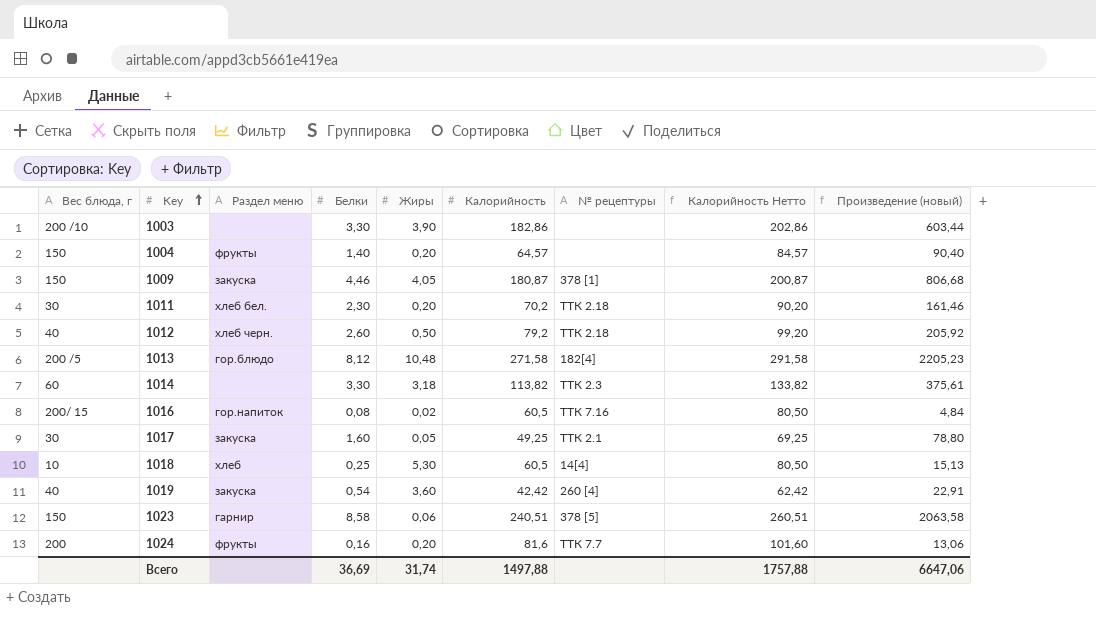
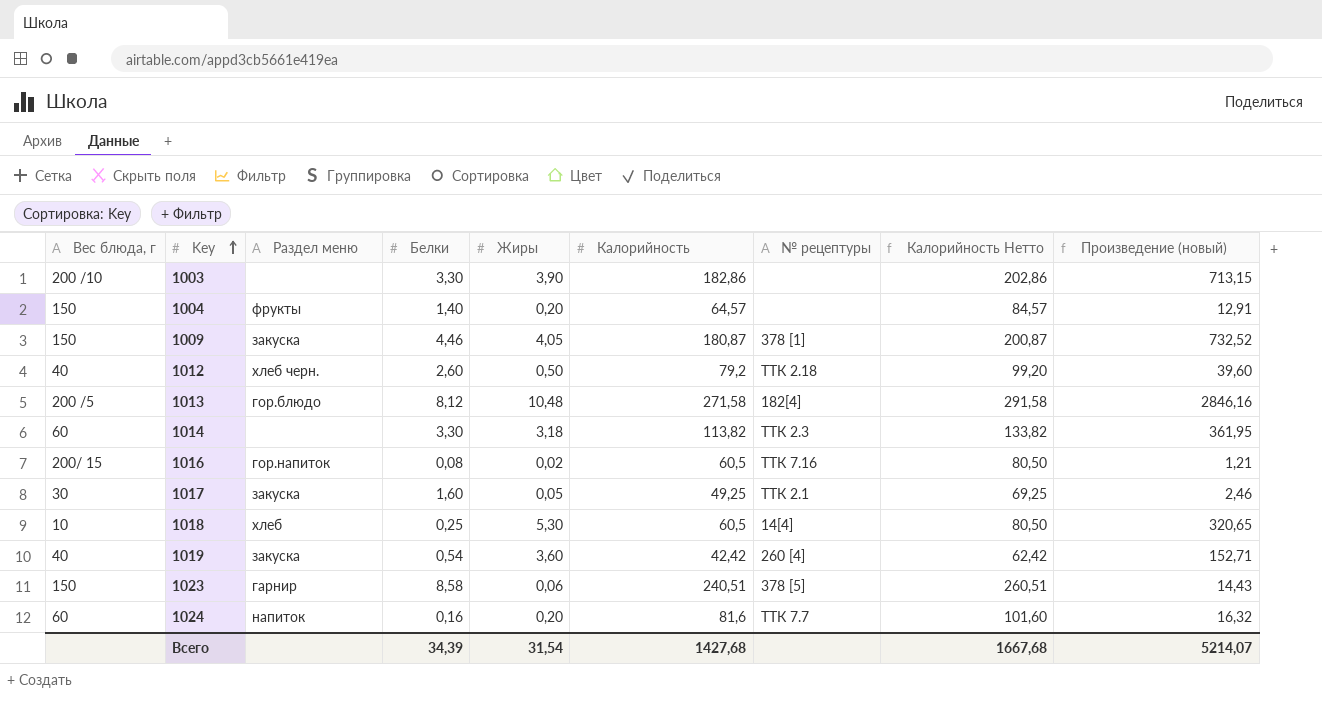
column Произведение (новый) | formula: [Белки] * [Калорийность] -> [Жиры] * [Калорийность]
row 1011: 30 | хлеб бел. | 2,30 | 0,20 | 70,2 | ТТК 2.18 | 90,20 | 161,46 -> none
1024 | Вес блюда, г: 200 -> 60
1024 | Раздел меню: фрукты -> напиток
Всего | Белки: 36,69 -> 34,39
Всего | Жиры: 31,74 -> 31,54
Всего | Калорийность: 1497,88 -> 1427,68
Всего | Калорийность Нетто: 1757,88 -> 1667,68
Всего | Произведение (новый): 6647,06 -> 5214,07

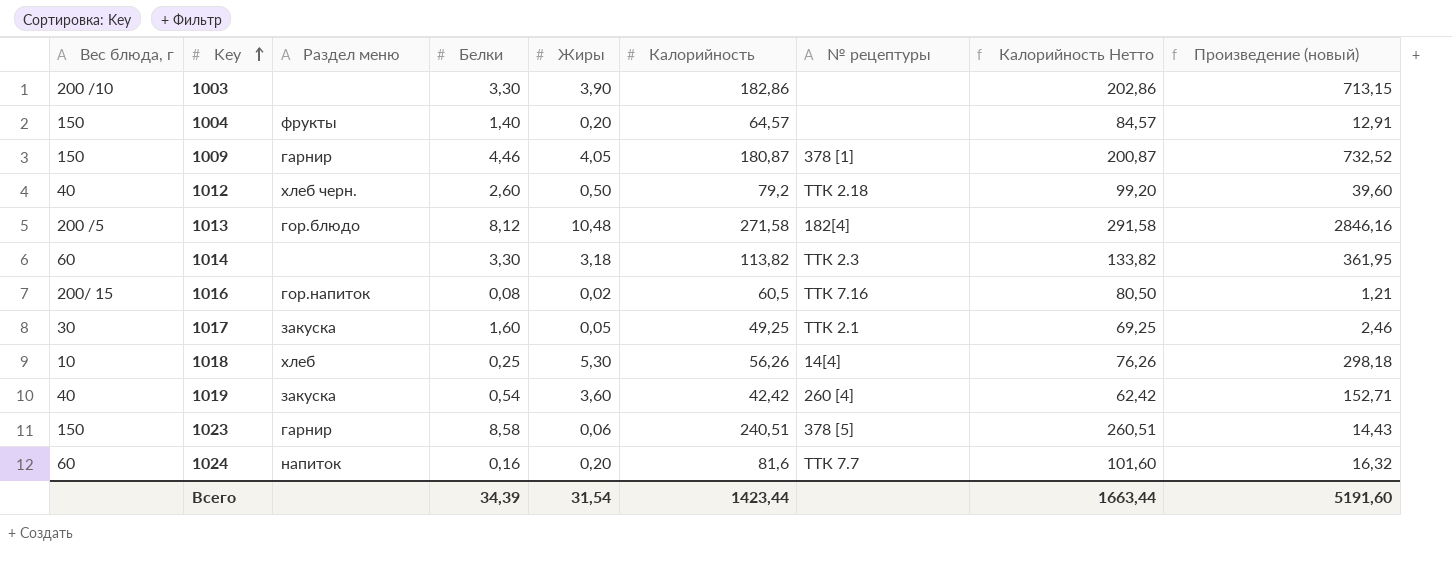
1009 | Раздел меню: закуска -> гарнир
1018 | Калорийность: 60,5 -> 56,26
1018 | Калорийность Нетто: 80,50 -> 76,26
1018 | Произведение (новый): 320,65 -> 298,18
Всего | Калорийность: 1427,68 -> 1423,44
Всего | Калорийность Нетто: 1667,68 -> 1663,44
Всего | Произведение (новый): 5214,07 -> 5191,60

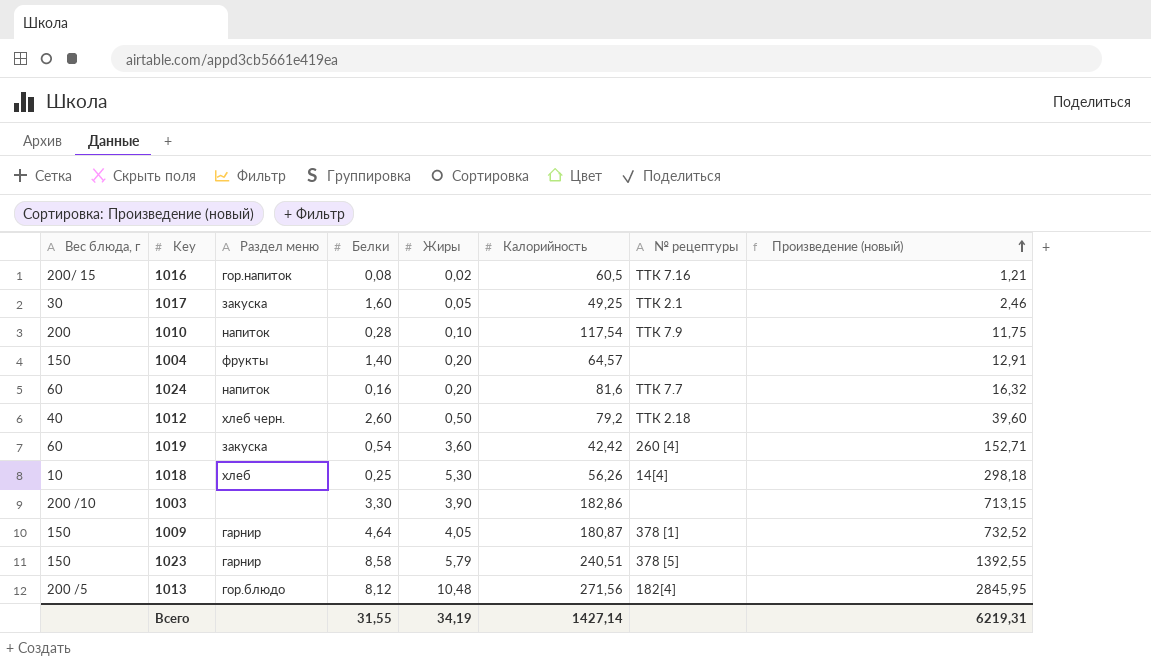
row order: Key ascending -> Произведение (новый) ascending
column Калорийность Нетто | formula: [Калорийность] + 20 -> none
row 1014: 60 | none | 3,30 | 3,18 | 113,82 | ТТК 2.3 | 133,82 | 361,95 -> none
row 1010: none -> 200 | напиток | 0,28 | 0,10 | 117,54 | ТТК 7.9 | 11,75
1019 | Вес блюда, г: 40 -> 60
1009 | Белки: 4,46 -> 4,64
1023 | Жиры: 0,06 -> 5,79
1023 | Произведение (новый): 14,43 -> 1392,55
1013 | Калорийность: 271,58 -> 271,56
1013 | Произведение (новый): 2846,16 -> 2845,95
Всего | Белки: 34,39 -> 31,55
Всего | Жиры: 31,54 -> 34,19
Всего | Калорийность: 1423,44 -> 1427,14
Всего | Произведение (новый): 5191,60 -> 6219,31

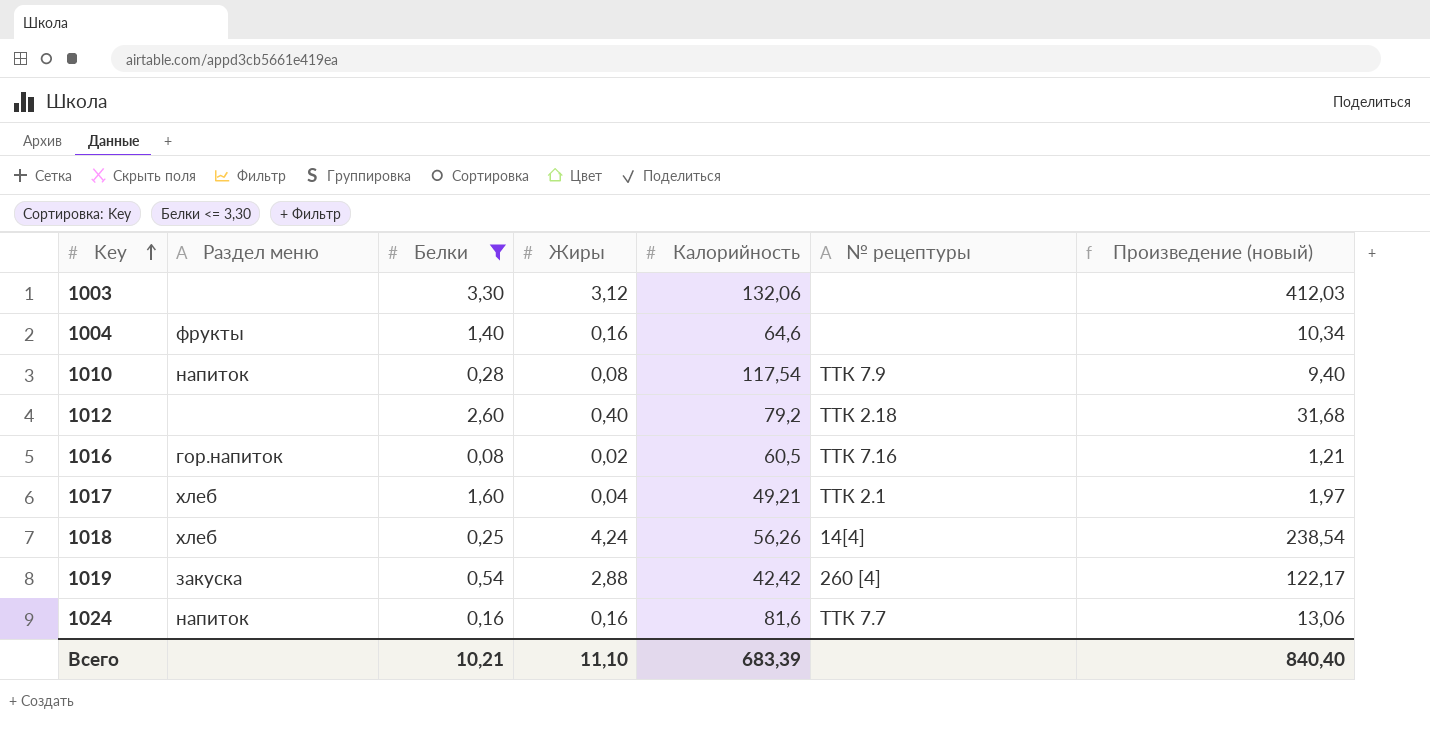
filter: none -> Белки <= 3,30
row order: Произведение (новый) ascending -> Key ascending
column Вес блюда, г | position: 1 -> none
1003 | Жиры: 3,90 -> 3,12
1003 | Калорийность: 182,86 -> 132,06
1003 | Произведение (новый): 713,15 -> 412,03
1004 | Жиры: 0,20 -> 0,16
1004 | Калорийность: 64,57 -> 64,6
1004 | Произведение (новый): 12,91 -> 10,34
1010 | Жиры: 0,10 -> 0,08
1010 | Произведение (новый): 11,75 -> 9,40
1012 | Раздел меню: хлеб черн. -> none
1012 | Жиры: 0,50 -> 0,40
1012 | Произведение (новый): 39,60 -> 31,68
1017 | Раздел меню: закуска -> хлеб
1017 | Жиры: 0,05 -> 0,04
1017 | Калорийность: 49,25 -> 49,21
1017 | Произведение (новый): 2,46 -> 1,97
1018 | Жиры: 5,30 -> 4,24
1018 | Произведение (новый): 298,18 -> 238,54
1019 | Жиры: 3,60 -> 2,88
1019 | Произведение (новый): 152,71 -> 122,17
1024 | Жиры: 0,20 -> 0,16
1024 | Произведение (новый): 16,32 -> 13,06
Всего | Белки: 31,55 -> 10,21
Всего | Жиры: 34,19 -> 11,10
Всего | Калорийность: 1427,14 -> 683,39
Всего | Произведение (новый): 6219,31 -> 840,40

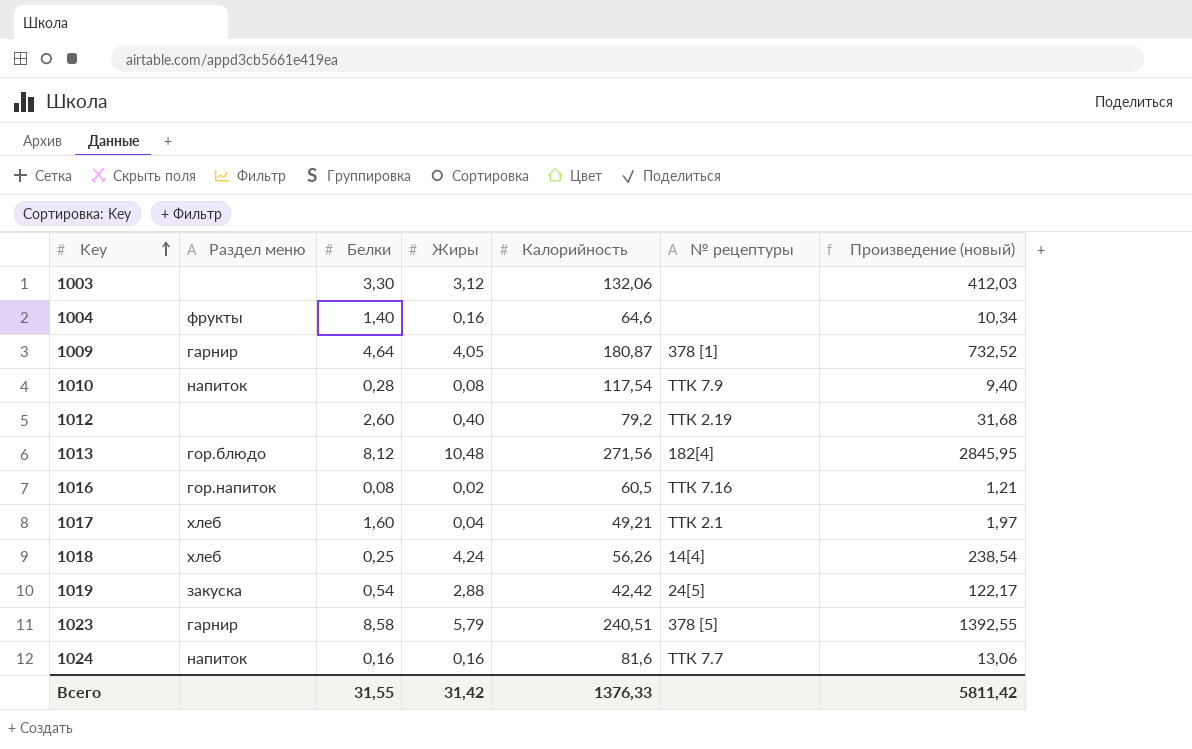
filter: Белки <= 3,30 -> none
1012 | № рецептуры: ТТК 2.18 -> ТТК 2.19
1019 | № рецептуры: 260 [4] -> 24[5]
Всего | Белки: 10,21 -> 31,55
Всего | Жиры: 11,10 -> 31,42
Всего | Калорийность: 683,39 -> 1376,33
Всего | Произведение (новый): 840,40 -> 5811,42

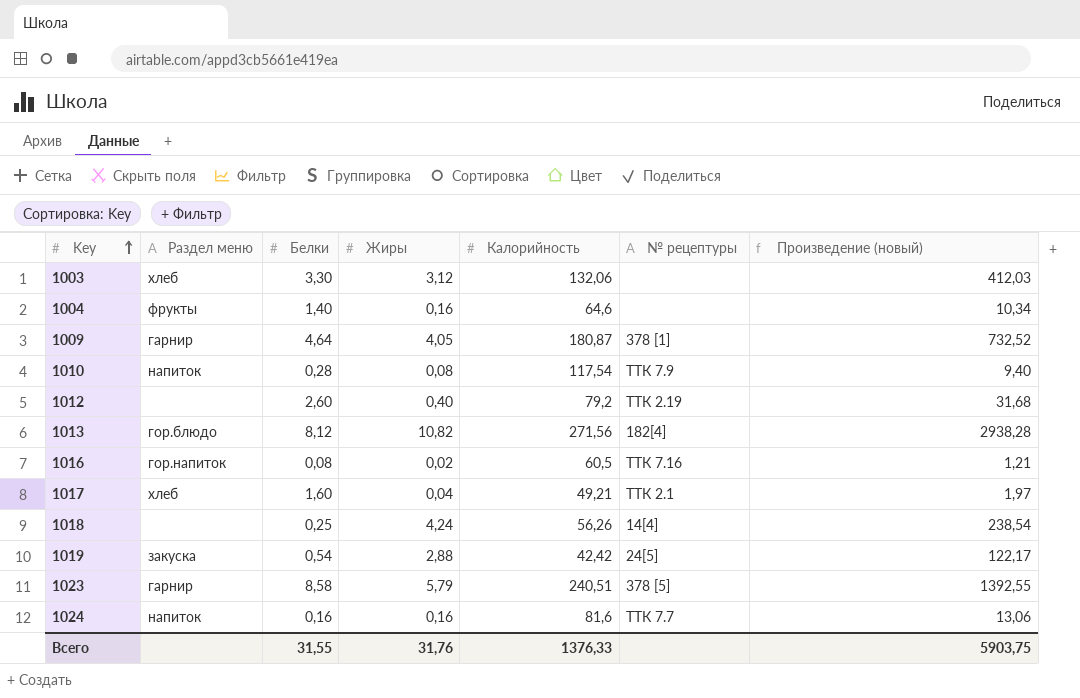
1003 | Раздел меню: none -> хлеб
1013 | Жиры: 10,48 -> 10,82
1013 | Произведение (новый): 2845,95 -> 2938,28
1018 | Раздел меню: хлеб -> none
Всего | Жиры: 31,42 -> 31,76
Всего | Произведение (новый): 5811,42 -> 5903,75

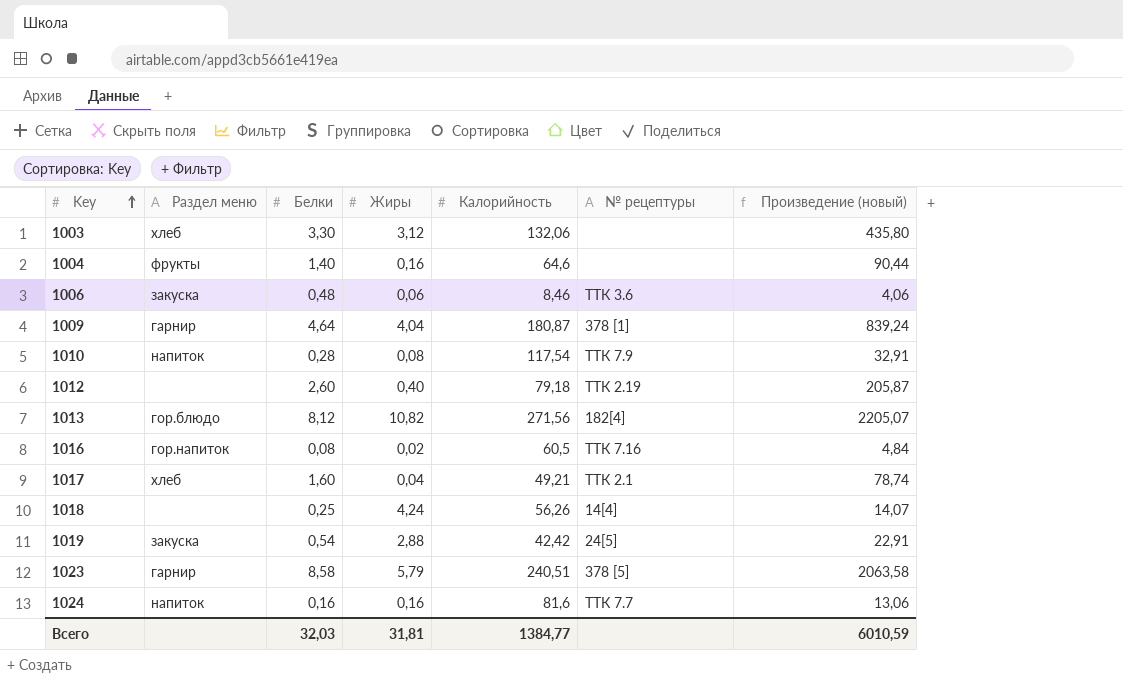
column Произведение (новый) | formula: [Жиры] * [Калорийность] -> [Белки] * [Калорийность]
row 1006: none -> закуска | 0,48 | 0,06 | 8,46 | ТТК 3.6 | 4,06
1009 | Жиры: 4,05 -> 4,04
1012 | Калорийность: 79,2 -> 79,18
Всего | Белки: 31,55 -> 32,03
Всего | Жиры: 31,76 -> 31,81
Всего | Калорийность: 1376,33 -> 1384,77
Всего | Произведение (новый): 5903,75 -> 6010,59

